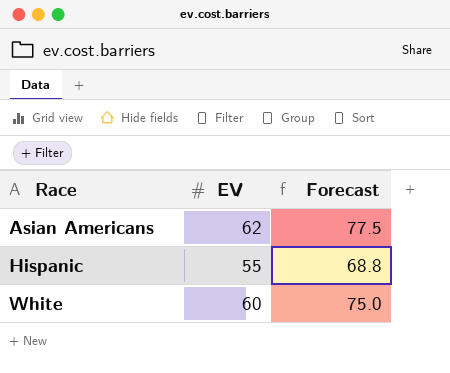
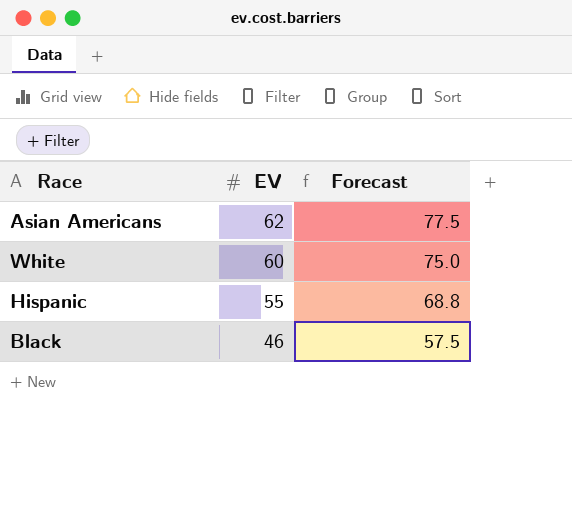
row order: Race ascending -> EV descending
row Black: none -> 46 | 57.5

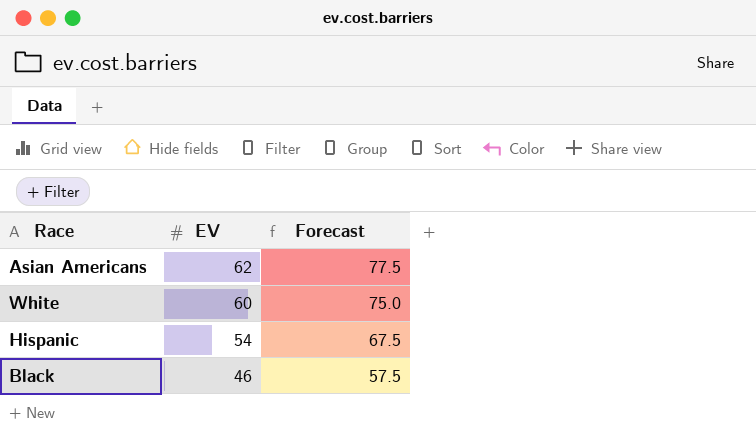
Hispanic | EV: 55 -> 54
Hispanic | Forecast: 68.8 -> 67.5

